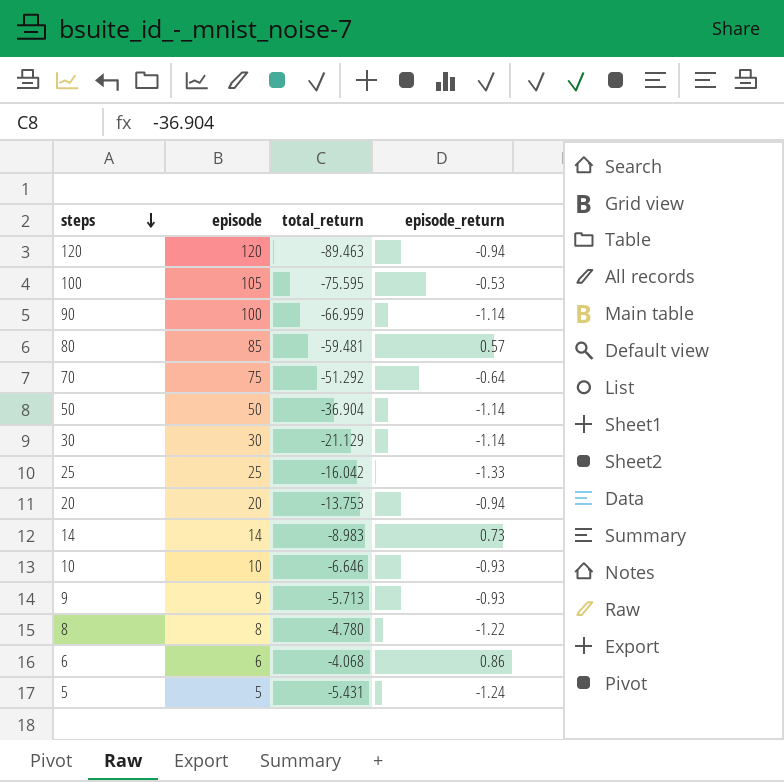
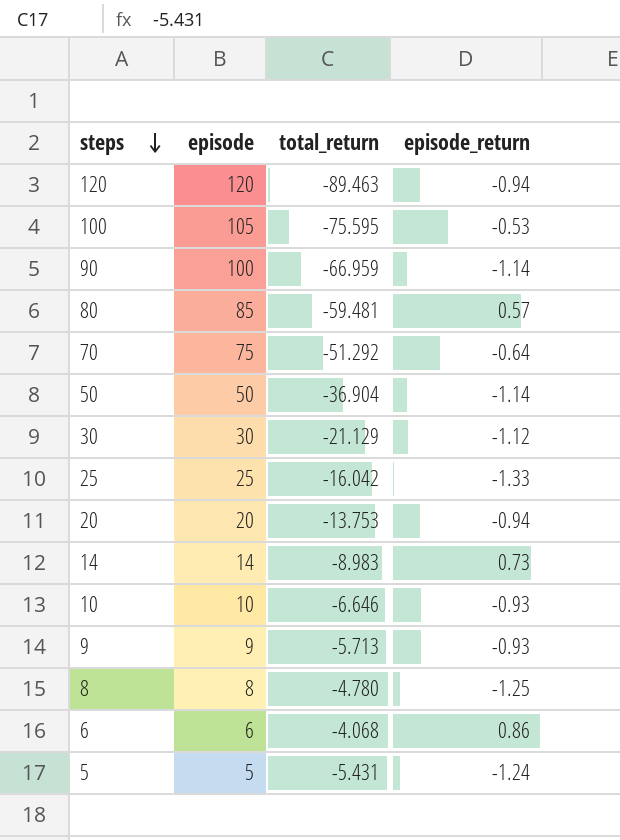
30 | episode_return: -1.14 -> -1.12
8 | episode_return: -1.22 -> -1.25

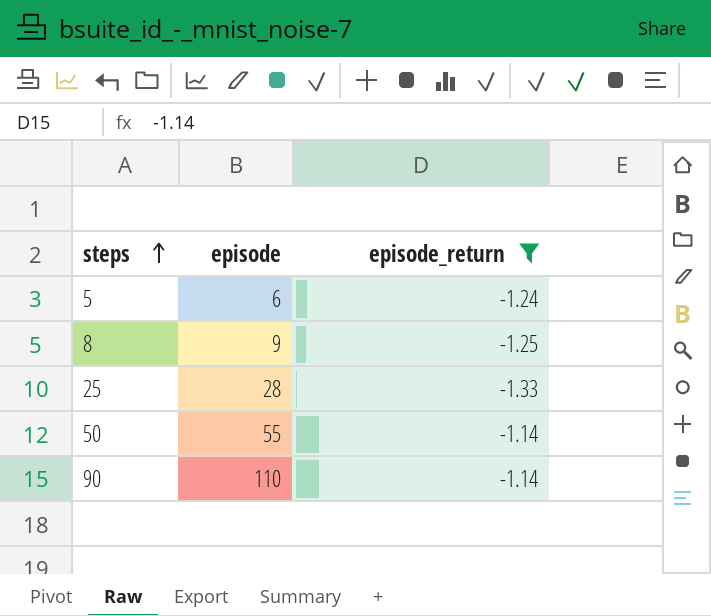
filter: none -> episode_return <= -1.14
row order: steps descending -> steps ascending
column total_return | position: 3 -> none
5 | episode: 5 -> 6
8 | episode: 8 -> 9
25 | episode: 25 -> 28
50 | episode: 50 -> 55
90 | episode: 100 -> 110

